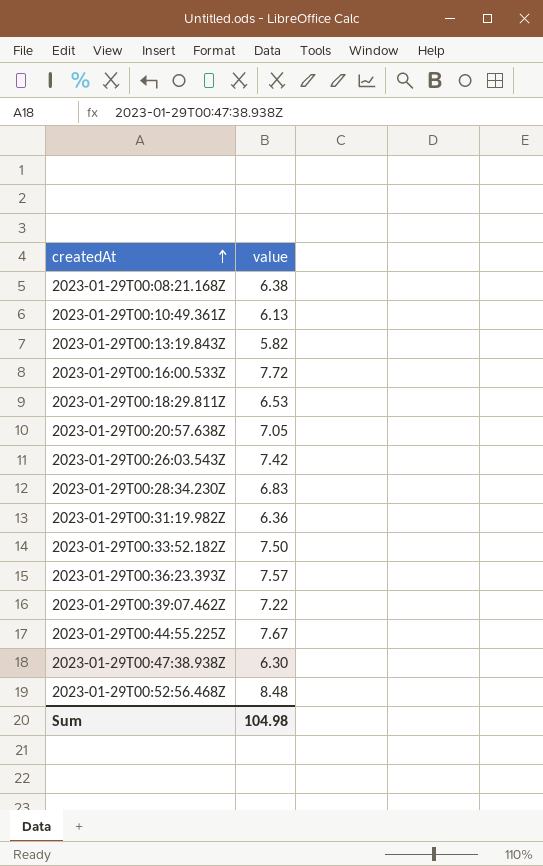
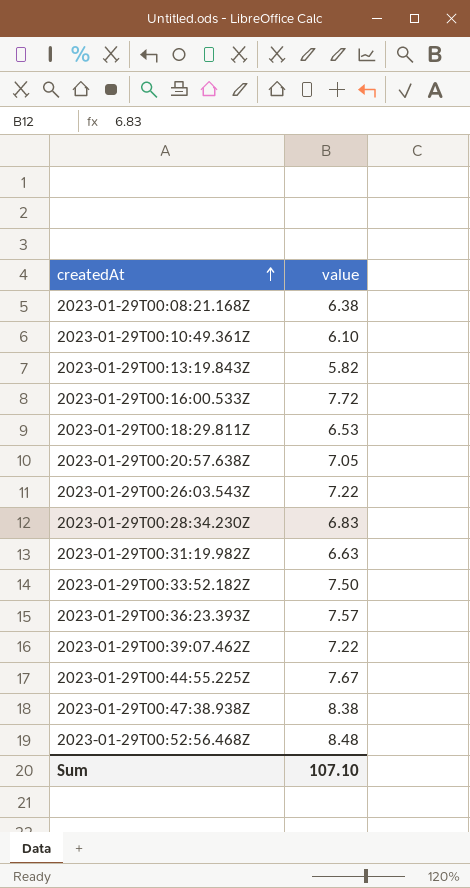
2023-01-29T00:10:49.361Z | value: 6.13 -> 6.10
2023-01-29T00:26:03.543Z | value: 7.42 -> 7.22
2023-01-29T00:31:19.982Z | value: 6.36 -> 6.63
2023-01-29T00:47:38.938Z | value: 6.30 -> 8.38
Sum | value: 104.98 -> 107.10

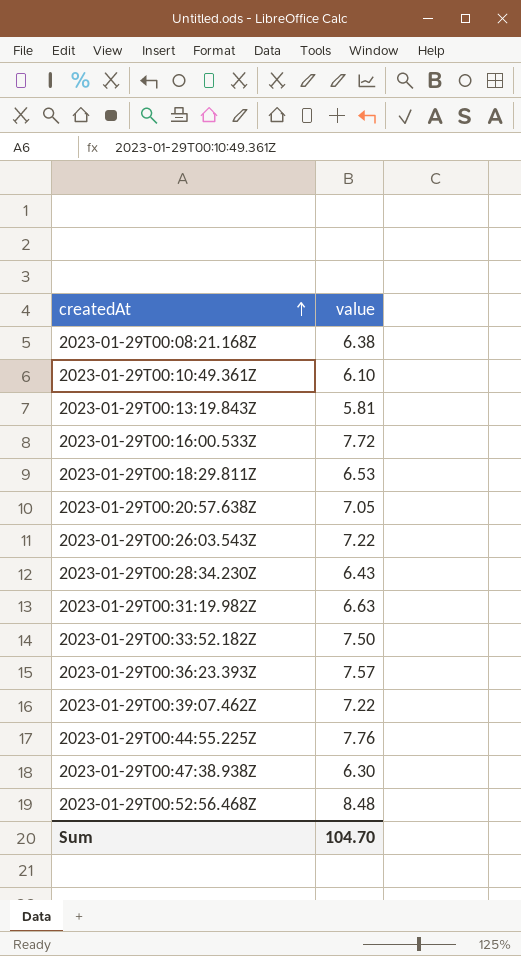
2023-01-29T00:13:19.843Z | value: 5.82 -> 5.81
2023-01-29T00:28:34.230Z | value: 6.83 -> 6.43
2023-01-29T00:44:55.225Z | value: 7.67 -> 7.76
2023-01-29T00:47:38.938Z | value: 8.38 -> 6.30
Sum | value: 107.10 -> 104.70

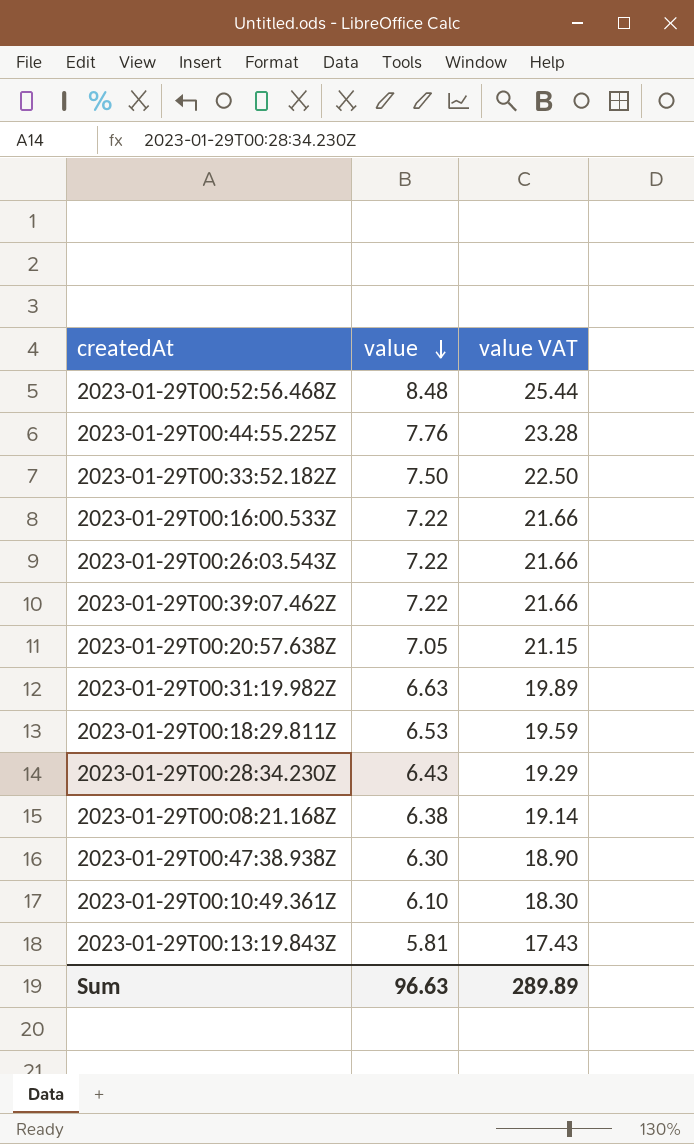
row order: createdAt ascending -> value descending
column value VAT | formula: none -> [value] * 3
row 2023-01-29T00:36:23.393Z: 7.57 -> none
2023-01-29T00:16:00.533Z | value: 7.72 -> 7.22
Sum | value: 104.70 -> 96.63

